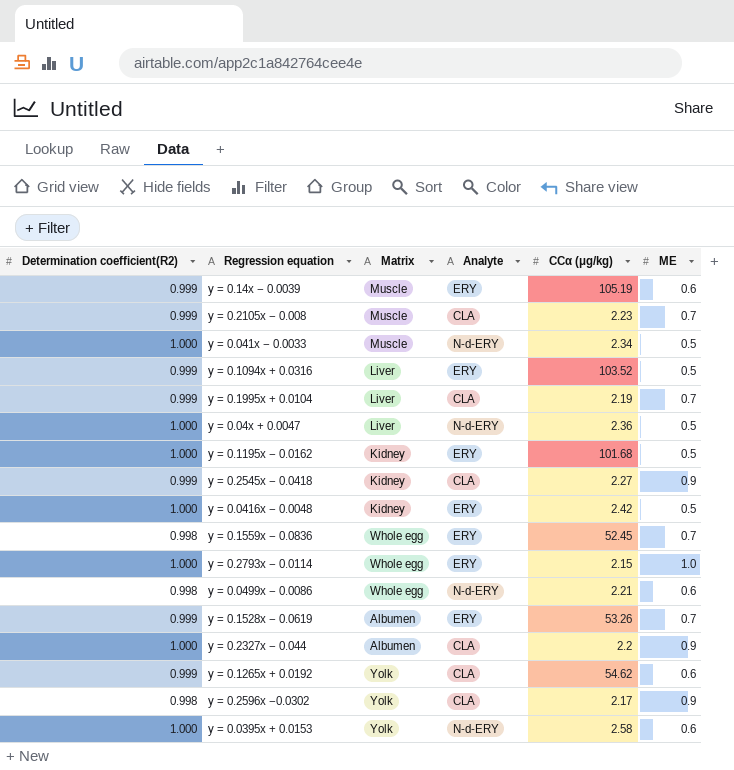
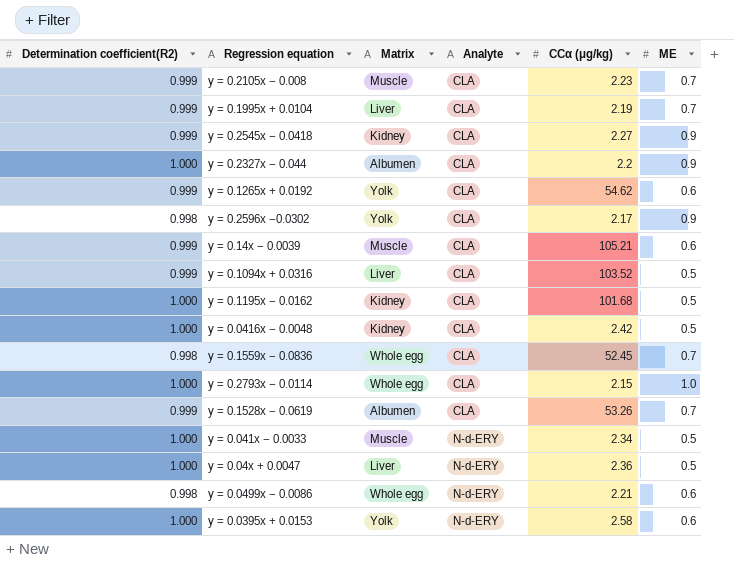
row order: none -> Analyte ascending
y = 0.14x − 0.0039 | Analyte: ERY -> CLA
y = 0.14x − 0.0039 | CCα (μg/kg): 105.19 -> 105.21
y = 0.1094x + 0.0316 | Analyte: ERY -> CLA
y = 0.1195x − 0.0162 | Analyte: ERY -> CLA
y = 0.0416x − 0.0048 | Analyte: ERY -> CLA
y = 0.1559x − 0.0836 | Analyte: ERY -> CLA
y = 0.2793x − 0.0114 | Analyte: ERY -> CLA
y = 0.1528x − 0.0619 | Analyte: ERY -> CLA

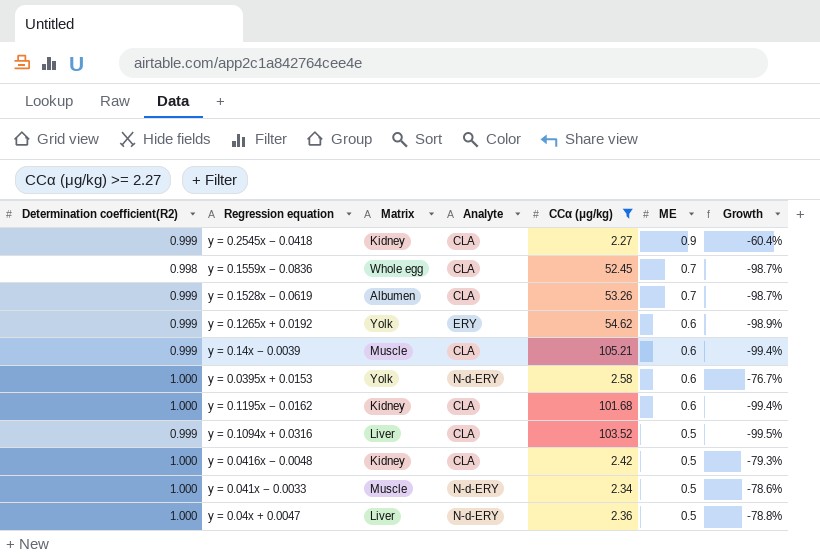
filter: none -> CCα (μg/kg) >= 2.27
row order: Analyte ascending -> ME descending
column Growth | formula: none -> ([ME] - [CCα (μg/kg)]) / [CCα (μg/kg)]
y = 0.1265x + 0.0192 | Analyte: CLA -> ERY
y = 0.1195x − 0.0162 | ME: 0.5 -> 0.6

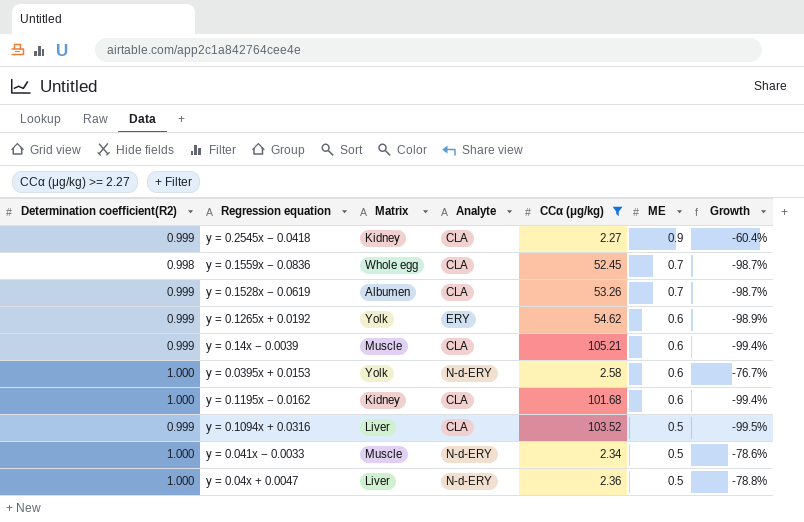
row y = 0.0416x − 0.0048: 1.000 | Kidney | CLA | 2.42 | 0.5 | -79.3% -> none

